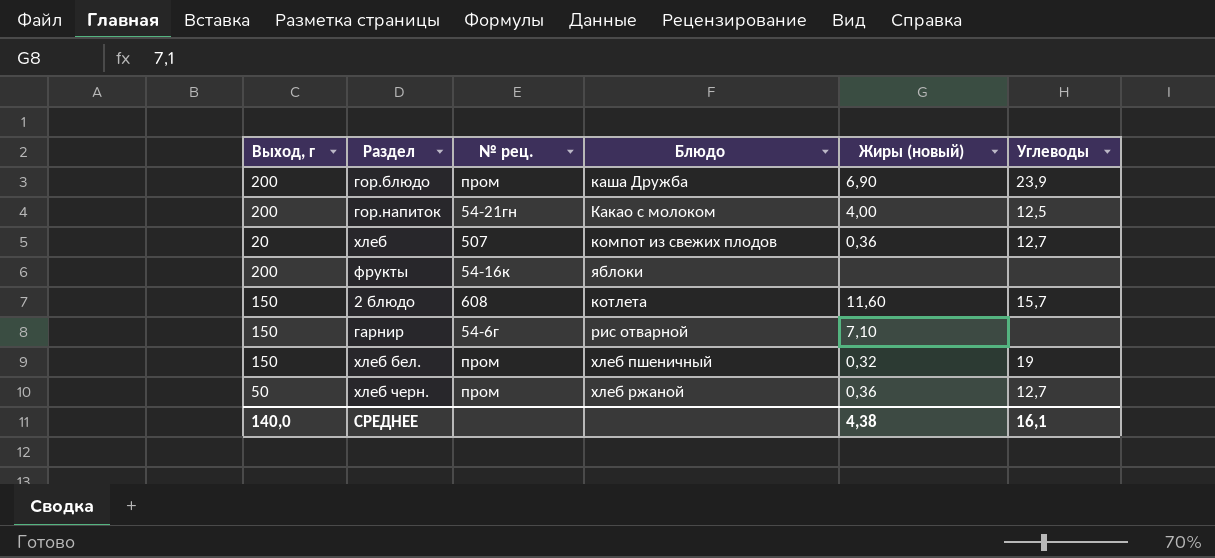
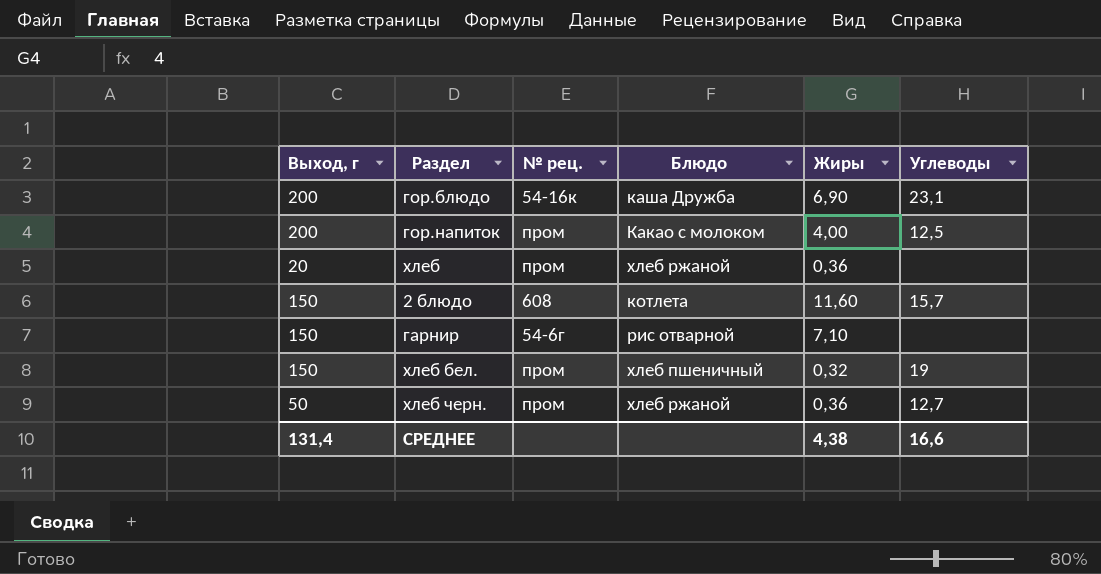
column name: Жиры (новый) -> Жиры
row фрукты: 200 | 54-16к | яблоки | none | none -> none
гор.блюдо | № рец.: пром -> 54-16к
гор.блюдо | Углеводы: 23,9 -> 23,1
гор.напиток | № рец.: 54-21гн -> пром
хлеб | № рец.: 507 -> пром
хлеб | Блюдо: компот из свежих плодов -> хлеб ржаной
хлеб | Углеводы: 12,7 -> none
СРЕДНЕЕ | Выход, г: 140,0 -> 131,4
СРЕДНЕЕ | Углеводы: 16,1 -> 16,6

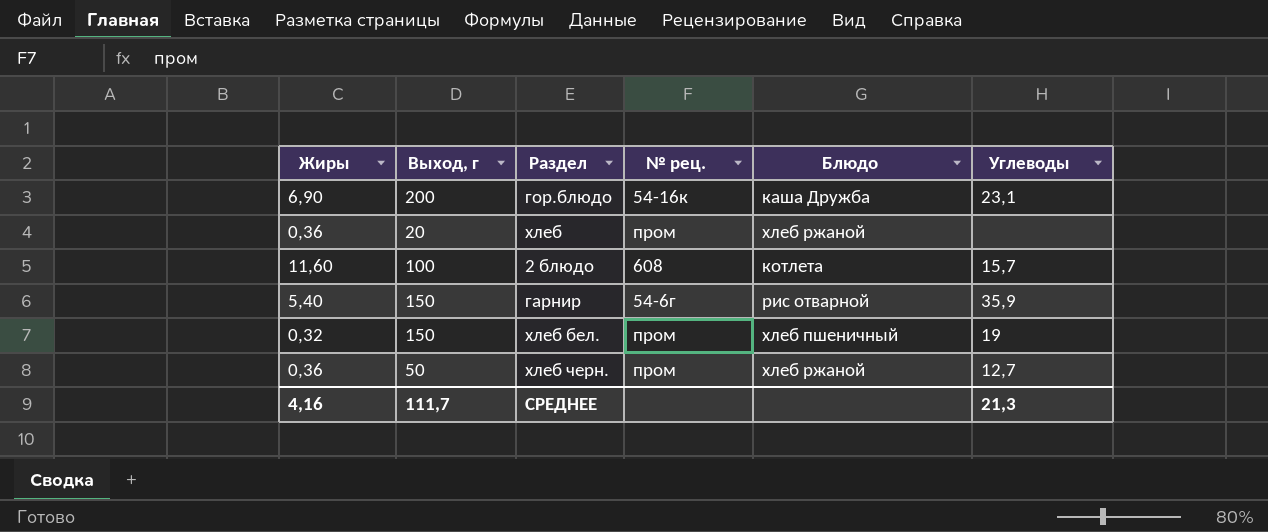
column Жиры | position: 5 -> 1
row гор.напиток: 200 | пром | Какао с молоком | 4,00 | 12,5 -> none
2 блюдо | Выход, г: 150 -> 100
гарнир | Жиры: 7,10 -> 5,40
гарнир | Углеводы: none -> 35,9
СРЕДНЕЕ | Жиры: 4,38 -> 4,16
СРЕДНЕЕ | Выход, г: 131,4 -> 111,7
СРЕДНЕЕ | Углеводы: 16,6 -> 21,3

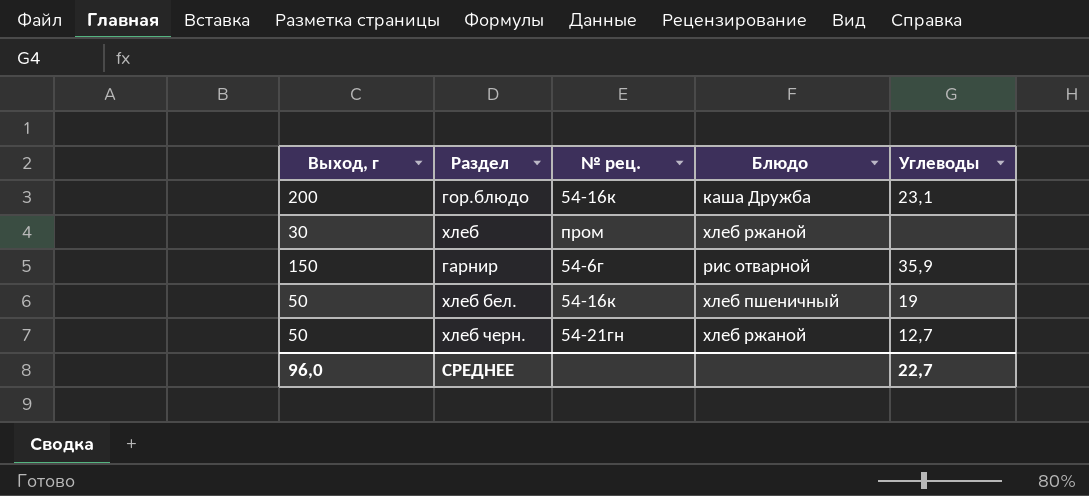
column Жиры | position: 1 -> none
row 2 блюдо: 11,60 | 100 | 608 | котлета | 15,7 -> none
хлеб | Выход, г: 20 -> 30
хлеб бел. | Выход, г: 150 -> 50
хлеб бел. | № рец.: пром -> 54-16к
хлеб черн. | № рец.: пром -> 54-21гн
СРЕДНЕЕ | Выход, г: 111,7 -> 96,0
СРЕДНЕЕ | Углеводы: 21,3 -> 22,7

